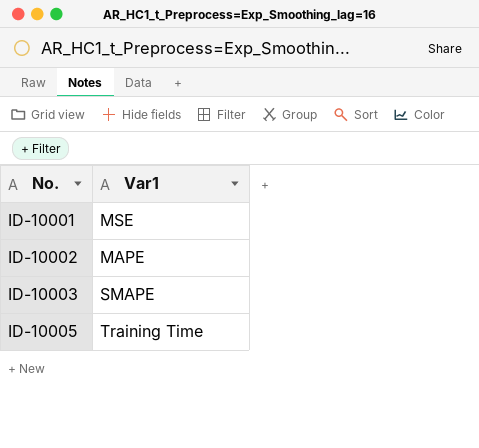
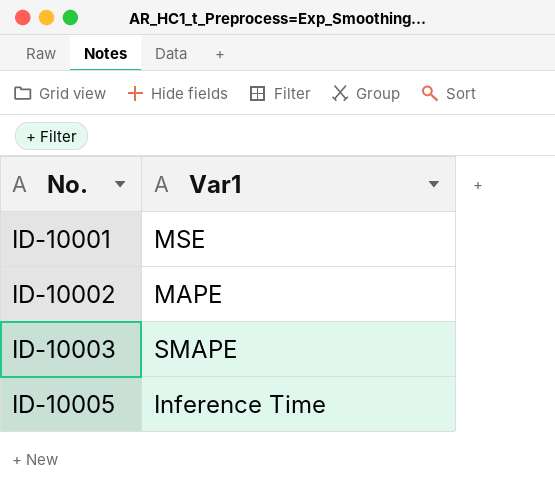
ID-10005 | Var1: Training Time -> Inference Time

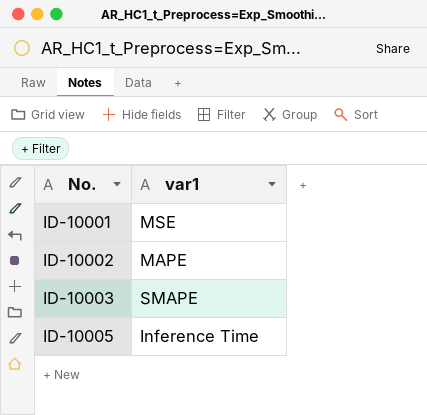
column name: Var1 -> var1

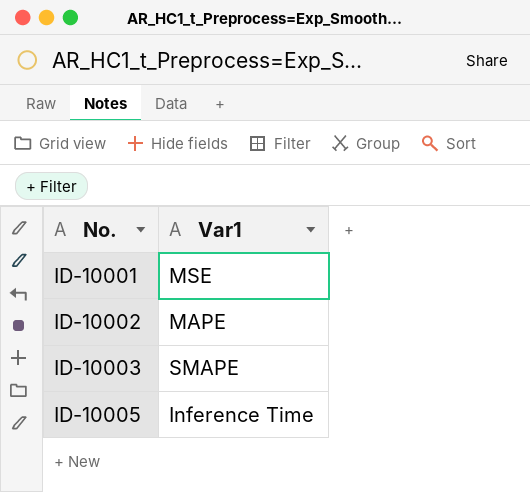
column name: var1 -> Var1

